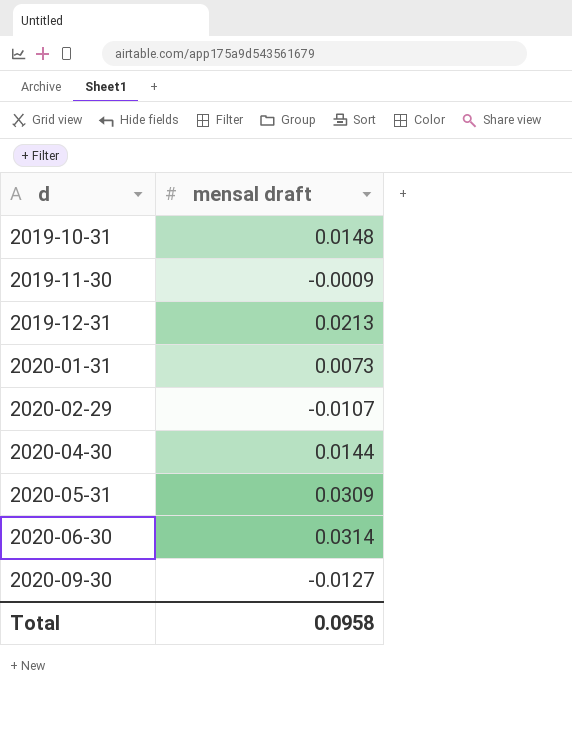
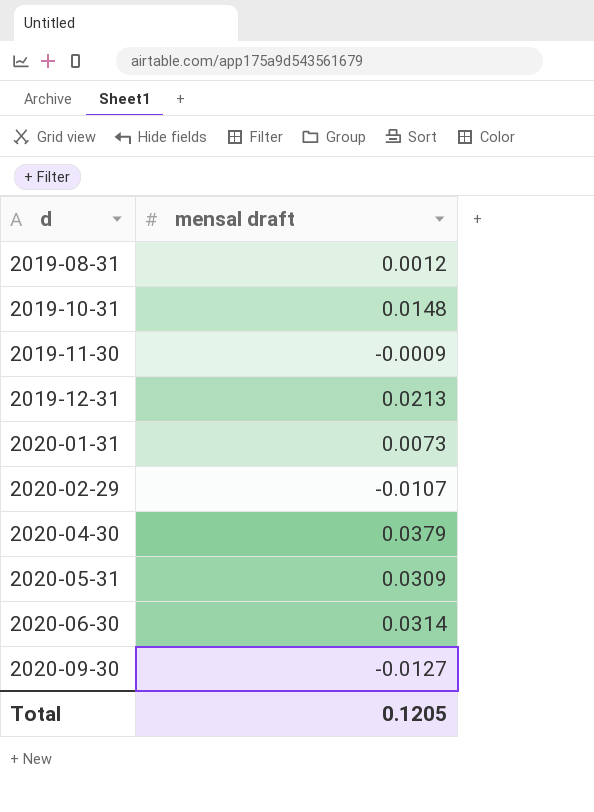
row 2019-08-31: none -> 0.0012
2020-04-30 | mensal draft: 0.0144 -> 0.0379
Total | mensal draft: 0.0958 -> 0.1205

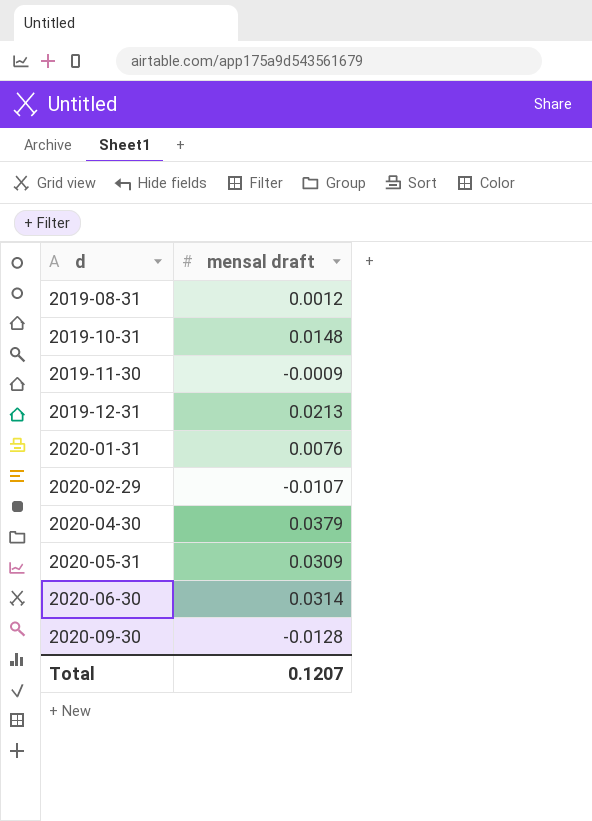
2020-01-31 | mensal draft: 0.0073 -> 0.0076
2020-09-30 | mensal draft: -0.0127 -> -0.0128
Total | mensal draft: 0.1205 -> 0.1207

